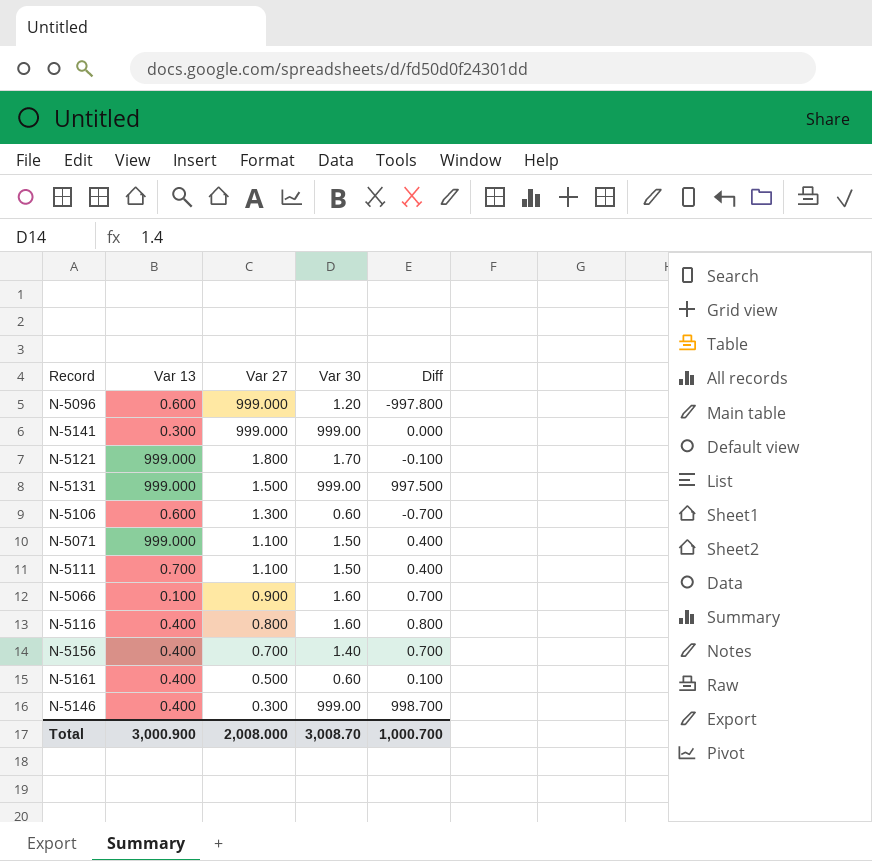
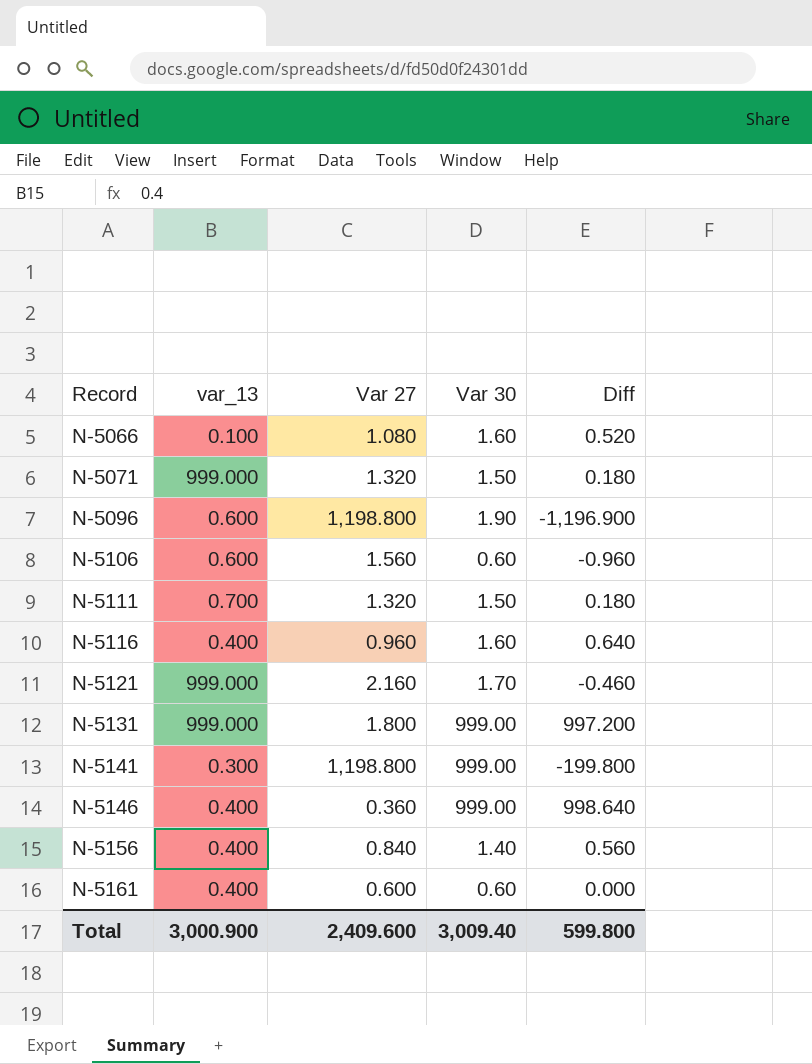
row order: Var 27 descending -> Record ascending
column name: Var 13 -> var_13
N-5066 | Var 27: 0.900 -> 1.080
N-5066 | Diff: 0.700 -> 0.520
N-5071 | Var 27: 1.100 -> 1.320
N-5071 | Diff: 0.400 -> 0.180
N-5096 | Var 27: 999.000 -> 1,198.800
N-5096 | Var 30: 1.20 -> 1.90
N-5096 | Diff: -997.800 -> -1,196.900
N-5106 | Var 27: 1.300 -> 1.560
N-5106 | Diff: -0.700 -> -0.960
N-5111 | Var 27: 1.100 -> 1.320
N-5111 | Diff: 0.400 -> 0.180
N-5116 | Var 27: 0.800 -> 0.960
N-5116 | Diff: 0.800 -> 0.640
N-5121 | Var 27: 1.800 -> 2.160
N-5121 | Diff: -0.100 -> -0.460
N-5131 | Var 27: 1.500 -> 1.800
N-5131 | Diff: 997.500 -> 997.200
N-5141 | Var 27: 999.000 -> 1,198.800
N-5141 | Diff: 0.000 -> -199.800
N-5146 | Var 27: 0.300 -> 0.360
N-5146 | Diff: 998.700 -> 998.640
N-5156 | Var 27: 0.700 -> 0.840
N-5156 | Diff: 0.700 -> 0.560
N-5161 | Var 27: 0.500 -> 0.600
N-5161 | Diff: 0.100 -> 0.000
Total | Var 27: 2,008.000 -> 2,409.600
Total | Var 30: 3,008.70 -> 3,009.40
Total | Diff: 1,000.700 -> 599.800

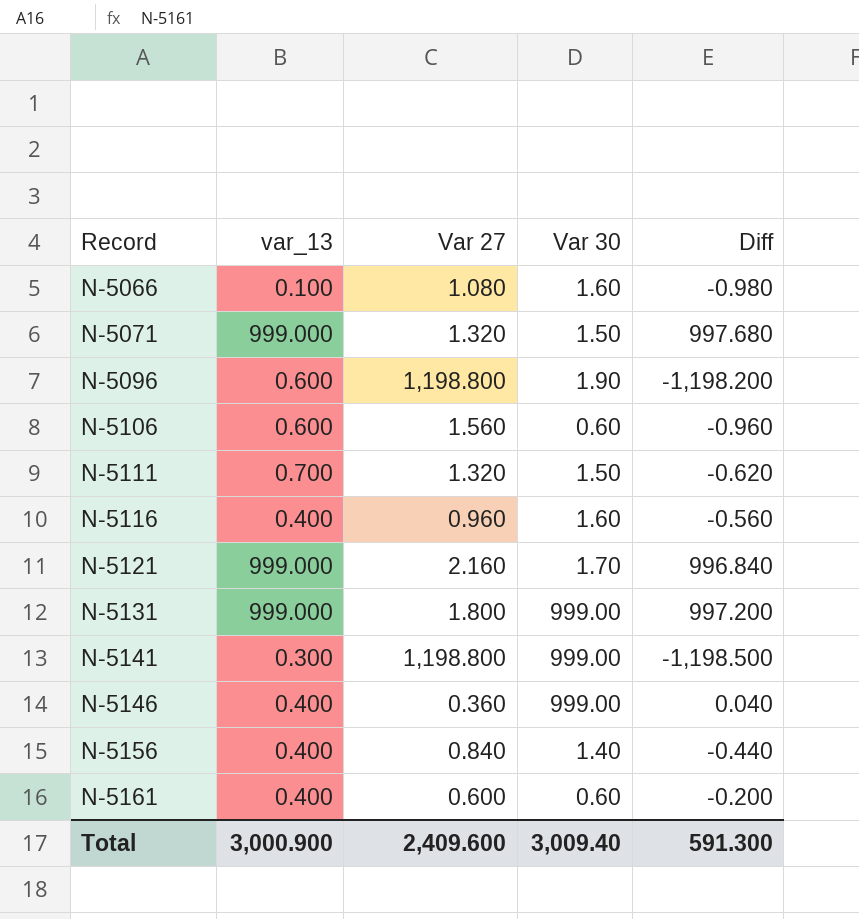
column Diff | formula: [Var 30] - [Var 27] -> [var_13] - [Var 27]
Total | Diff: 599.800 -> 591.300

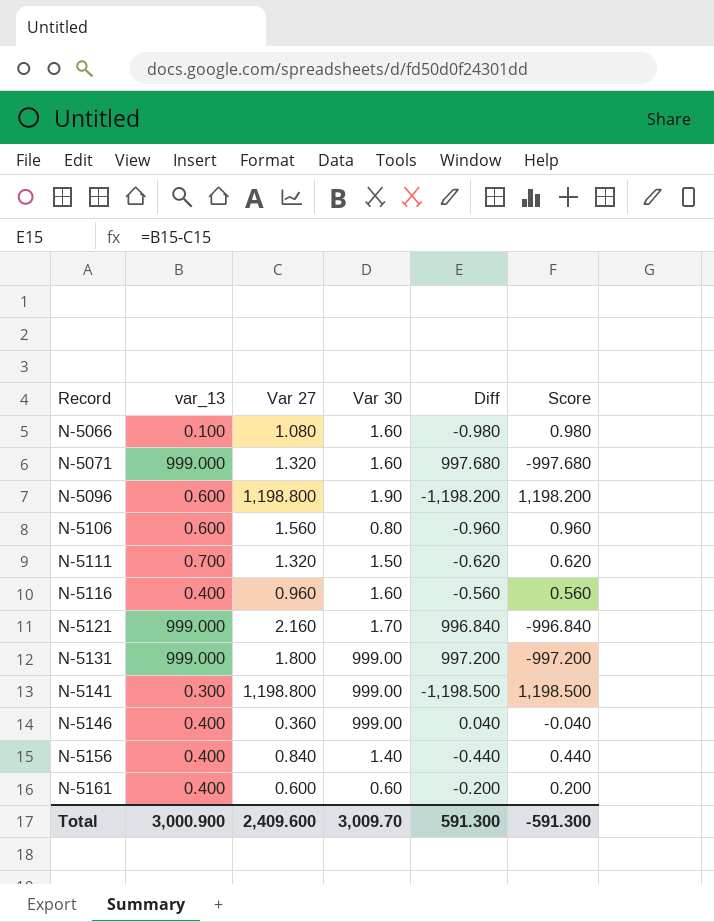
column Score | formula: none -> [Var 27] - [var_13]
N-5071 | Var 30: 1.50 -> 1.60
N-5106 | Var 30: 0.60 -> 0.80
Total | Var 30: 3,009.40 -> 3,009.70

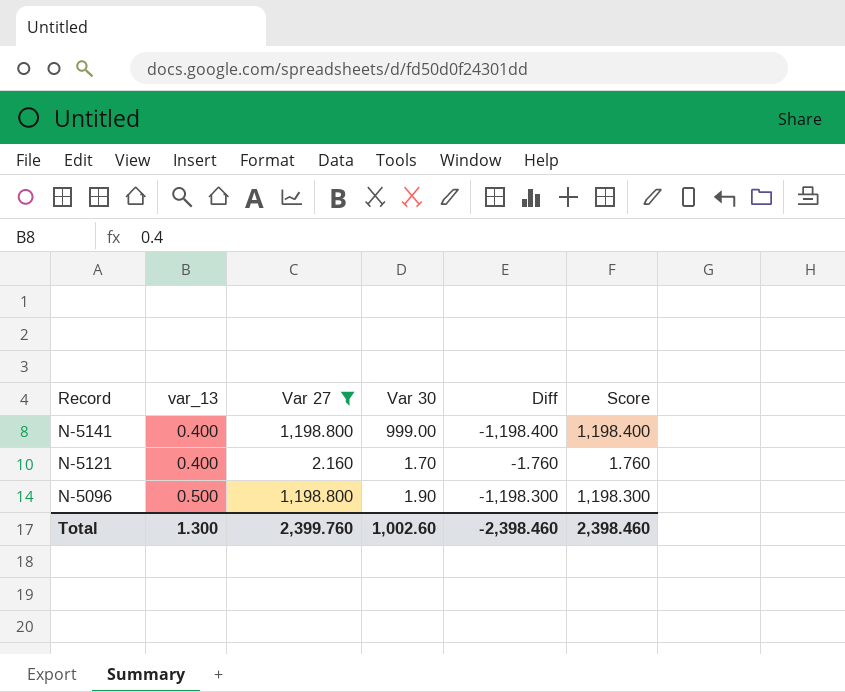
filter: none -> Var 27 >= 2.160
row order: Record ascending -> Record descending
N-5141 | var_13: 0.300 -> 0.400
N-5141 | Diff: -1,198.500 -> -1,198.400
N-5141 | Score: 1,198.500 -> 1,198.400
N-5121 | var_13: 999.000 -> 0.400
N-5121 | Diff: 996.840 -> -1.760
N-5121 | Score: -996.840 -> 1.760
N-5096 | var_13: 0.600 -> 0.500
N-5096 | Diff: -1,198.200 -> -1,198.300
N-5096 | Score: 1,198.200 -> 1,198.300
Total | var_13: 3,000.900 -> 1.300
Total | Var 27: 2,409.600 -> 2,399.760
Total | Var 30: 3,009.70 -> 1,002.60
Total | Diff: 591.300 -> -2,398.460
Total | Score: -591.300 -> 2,398.460

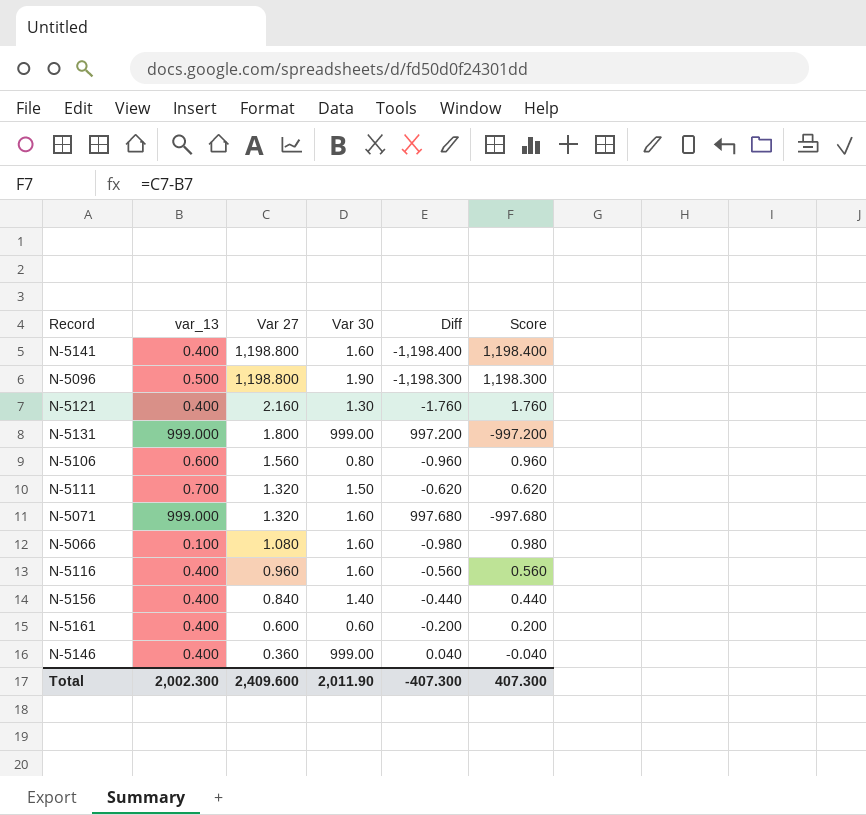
filter: Var 27 >= 2.160 -> none
row order: Record descending -> Var 27 descending
N-5141 | Var 30: 999.00 -> 1.60
N-5121 | Var 30: 1.70 -> 1.30
Total | var_13: 1.300 -> 2,002.300
Total | Var 27: 2,399.760 -> 2,409.600
Total | Var 30: 1,002.60 -> 2,011.90
Total | Diff: -2,398.460 -> -407.300
Total | Score: 2,398.460 -> 407.300

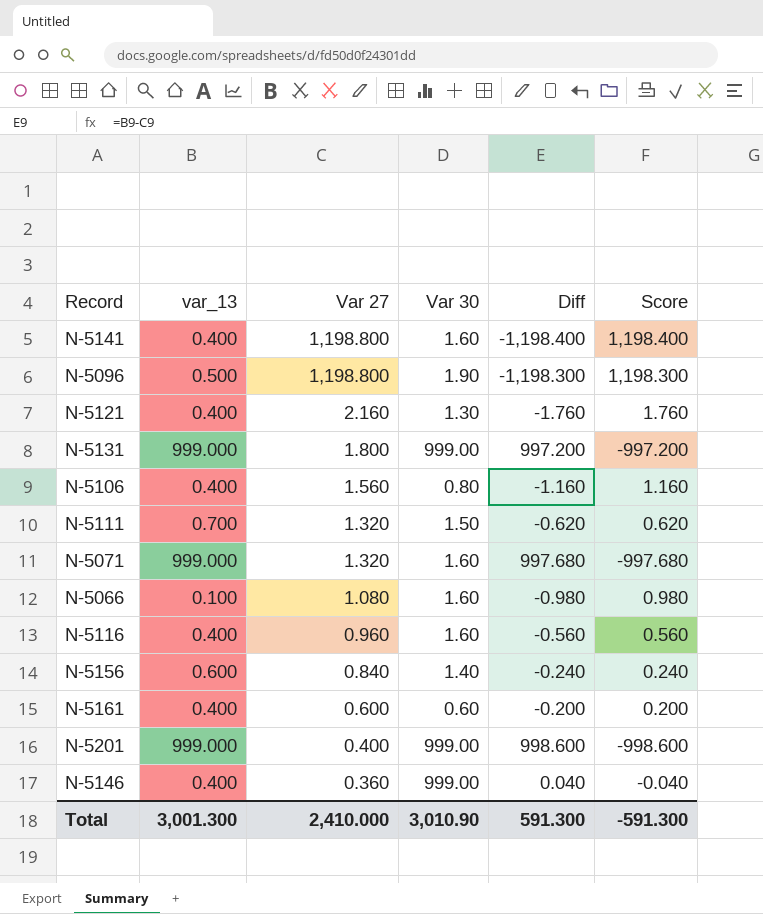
N-5106 | var_13: 0.600 -> 0.400
N-5106 | Diff: -0.960 -> -1.160
N-5106 | Score: 0.960 -> 1.160
N-5156 | var_13: 0.400 -> 0.600
N-5156 | Diff: -0.440 -> -0.240
N-5156 | Score: 0.440 -> 0.240
row N-5201: none -> 999.000 | 0.400 | 999.00 | 998.600 | -998.600
Total | var_13: 2,002.300 -> 3,001.300
Total | Var 27: 2,409.600 -> 2,410.000
Total | Var 30: 2,011.90 -> 3,010.90
Total | Diff: -407.300 -> 591.300
Total | Score: 407.300 -> -591.300

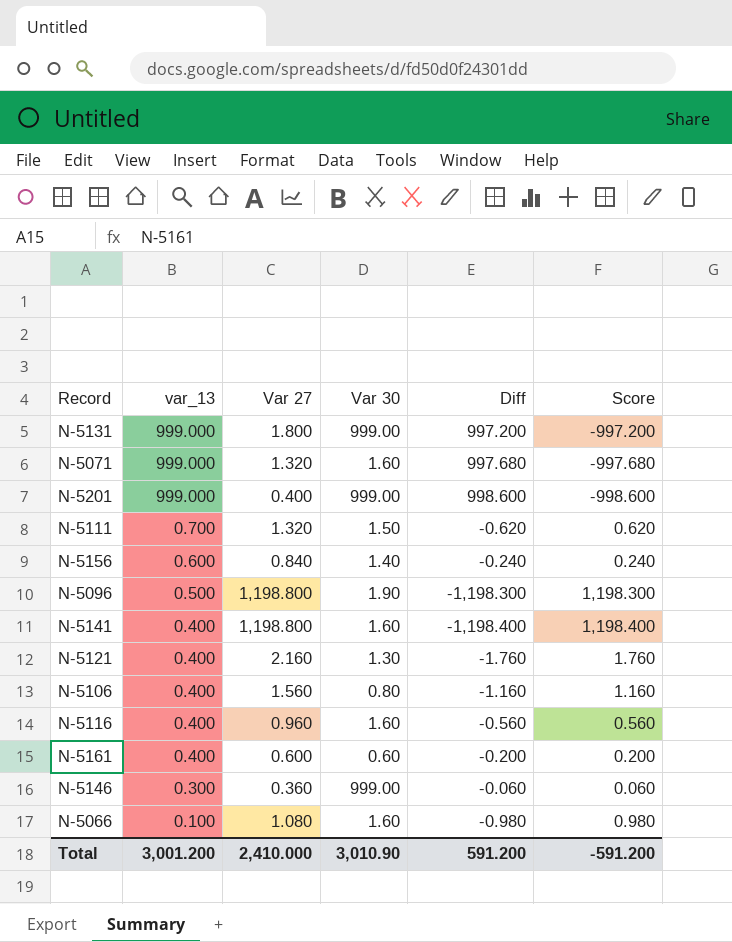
row order: Var 27 descending -> var_13 descending
N-5146 | var_13: 0.400 -> 0.300
N-5146 | Diff: 0.040 -> -0.060
N-5146 | Score: -0.040 -> 0.060
Total | var_13: 3,001.300 -> 3,001.200
Total | Diff: 591.300 -> 591.200
Total | Score: -591.300 -> -591.200

